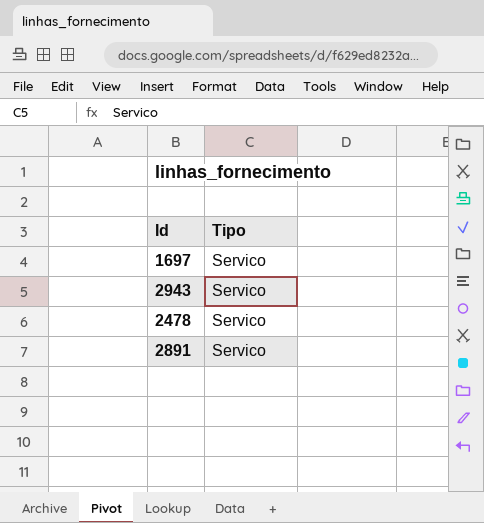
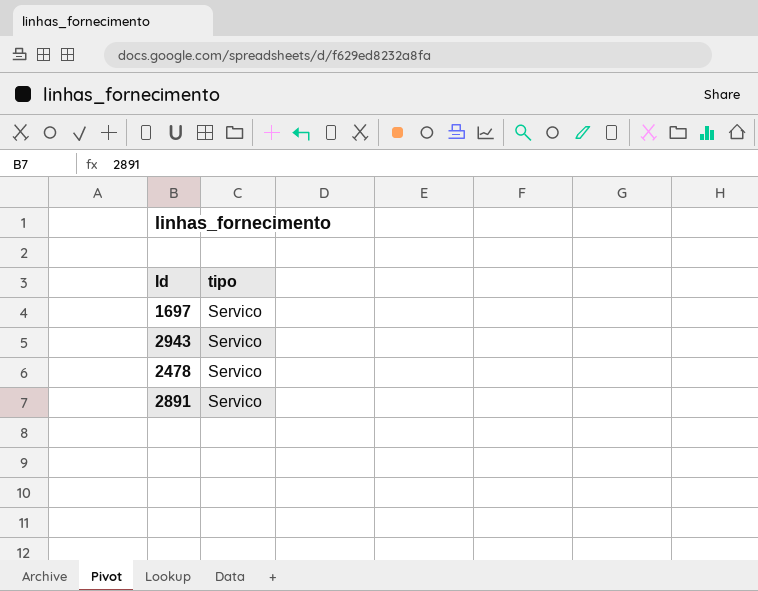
column name: Tipo -> tipo

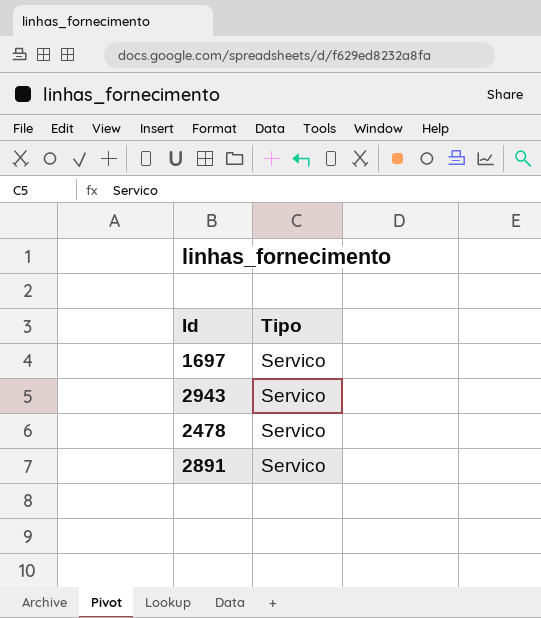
column name: tipo -> Tipo

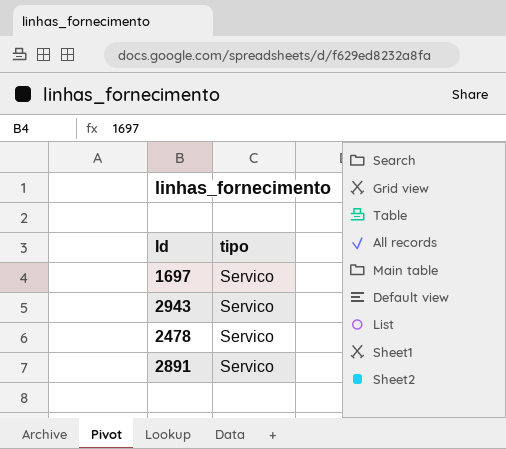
column name: Tipo -> tipo

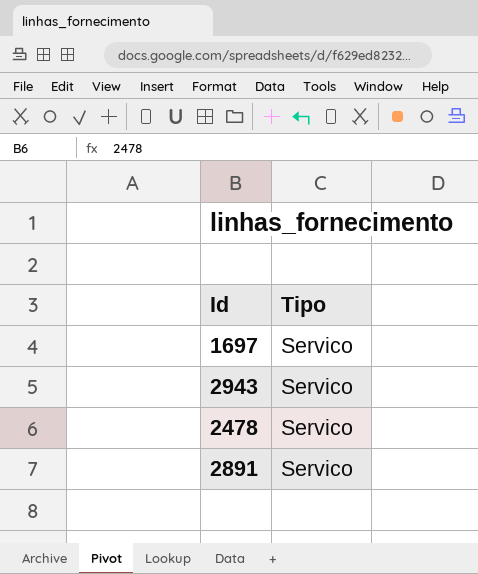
column name: tipo -> Tipo

